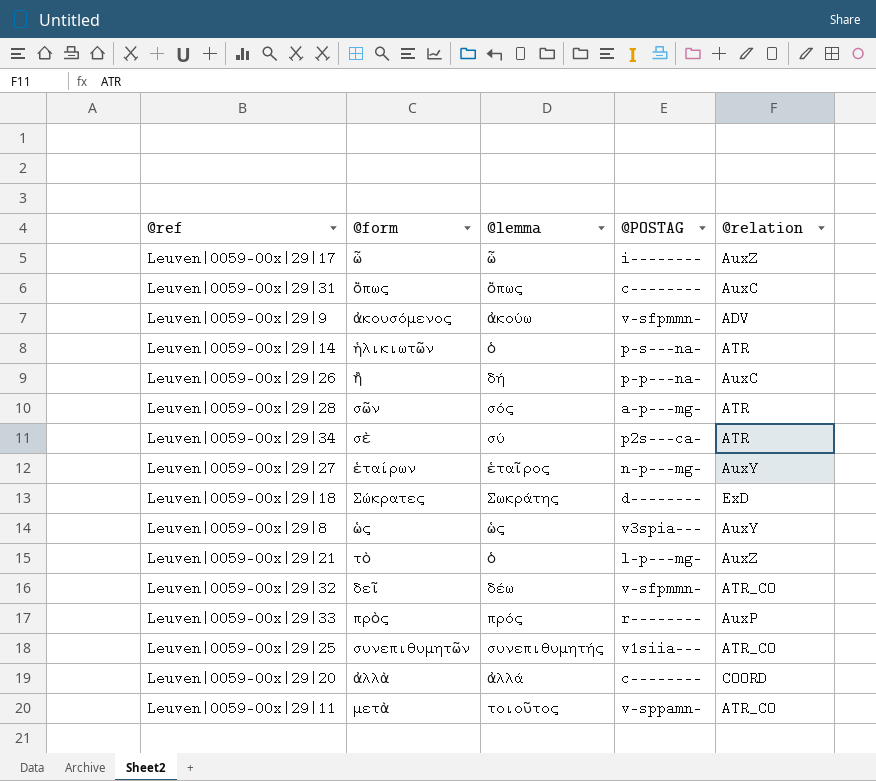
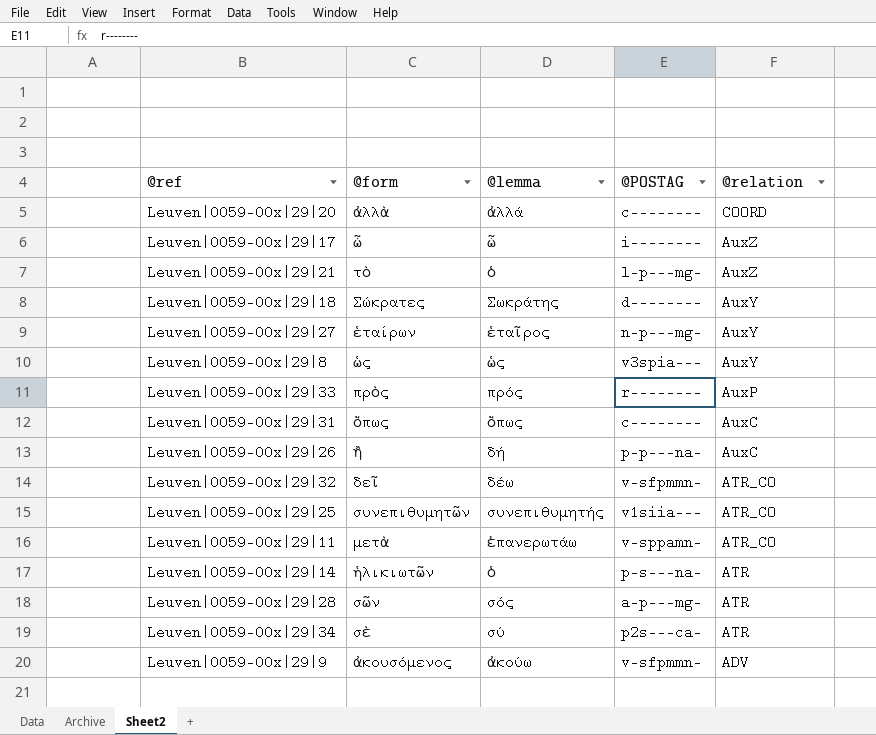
row order: none -> @relation descending
Leuven|0059-00x|29|18 | @relation: ExD -> AuxY
Leuven|0059-00x|29|11 | @lemma: τοιοῦτος -> ἐπανερωτάω

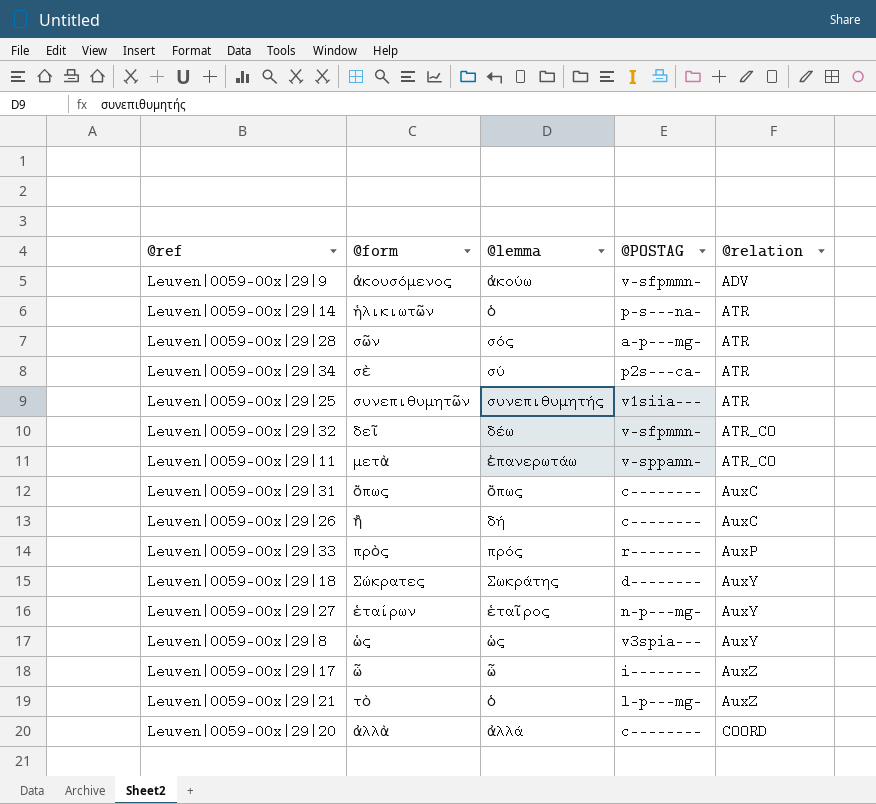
row order: @relation descending -> @relation ascending
Leuven|0059-00x|29|25 | @relation: ATR_CO -> ATR
Leuven|0059-00x|29|26 | @POSTAG: p-p---na- -> c--------

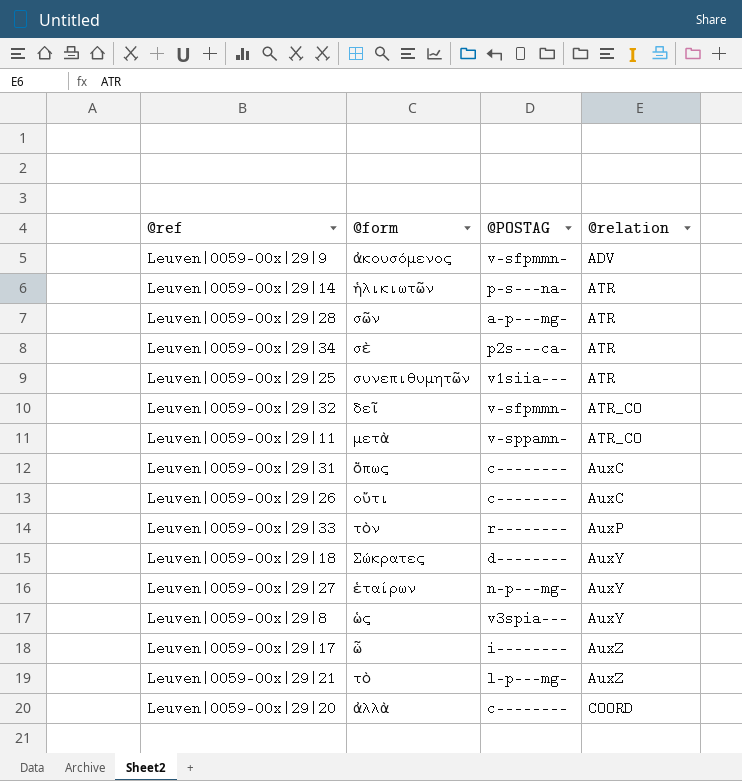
column @lemma | position: 3 -> none
Leuven|0059-00x|29|26 | @form: ἢ -> οὔτι
Leuven|0059-00x|29|33 | @form: πρὸς -> τὸν

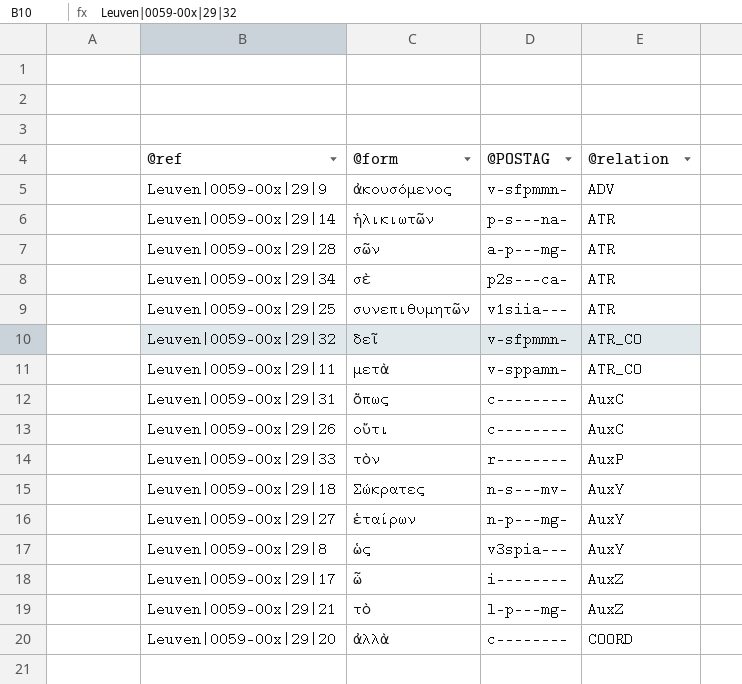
Leuven|0059-00x|29|18 | @POSTAG: d-------- -> n-s---mv-

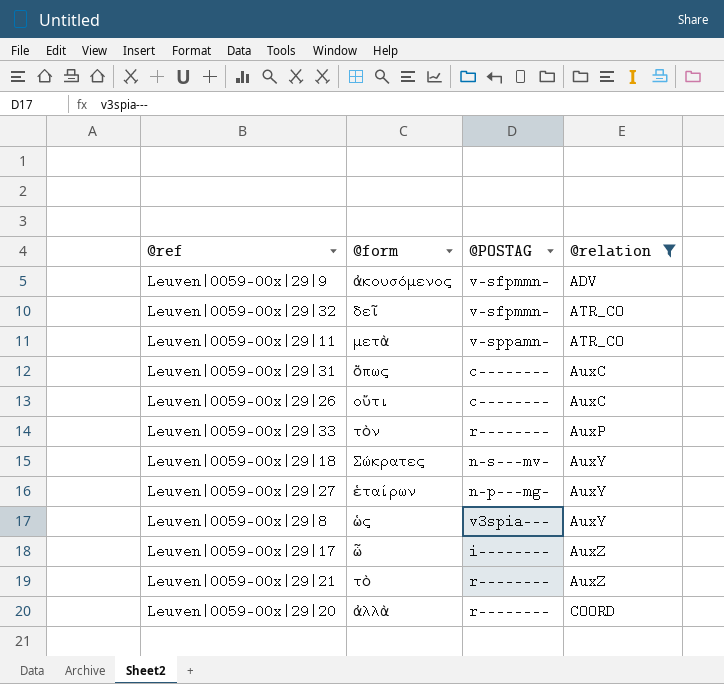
filter: none -> @relation != ATR
Leuven|0059-00x|29|21 | @POSTAG: l-p---mg- -> r--------
Leuven|0059-00x|29|20 | @POSTAG: c-------- -> r--------

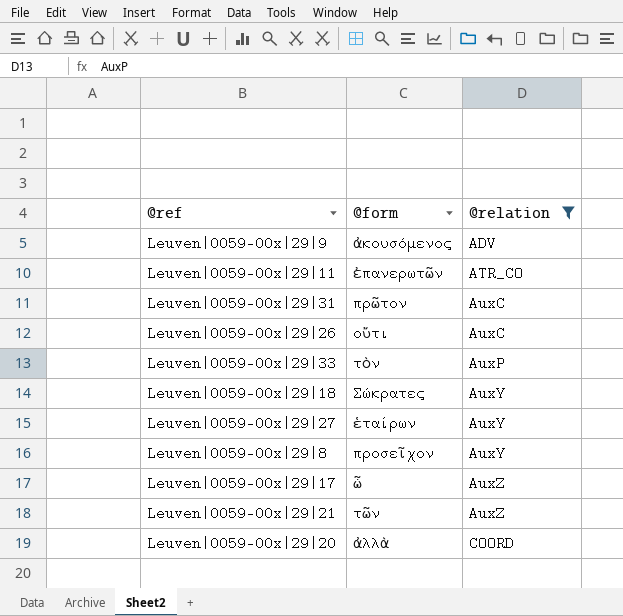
column @POSTAG | position: 3 -> none
row Leuven|0059-00x|29|32: δεῖ | v-sfpmmn- | ATR_CO -> none
Leuven|0059-00x|29|11 | @form: μετὰ -> ἐπανερωτῶν
Leuven|0059-00x|29|31 | @form: ὅπως -> πρῶτον
Leuven|0059-00x|29|8 | @form: ὡς -> προσεῖχον
Leuven|0059-00x|29|21 | @form: τὸ -> τῶν

